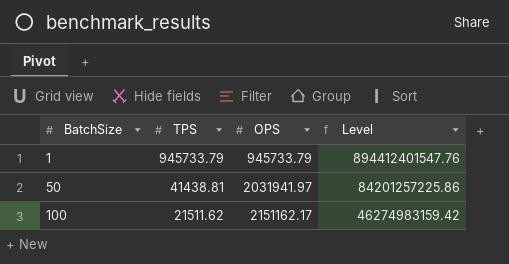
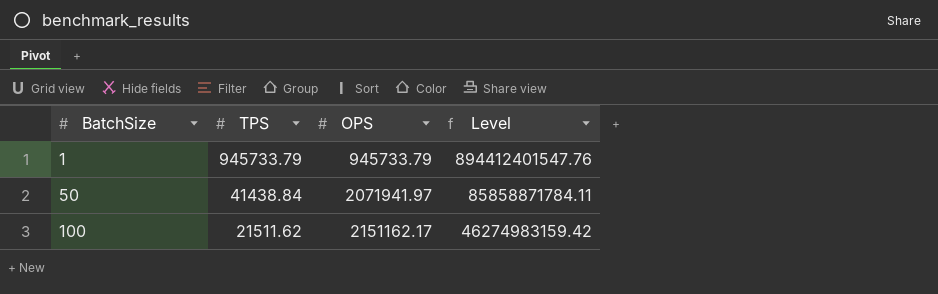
50 | TPS: 41438.81 -> 41438.84
50 | OPS: 2031941.97 -> 2071941.97
50 | Level: 84201257225.86 -> 85858871784.11

